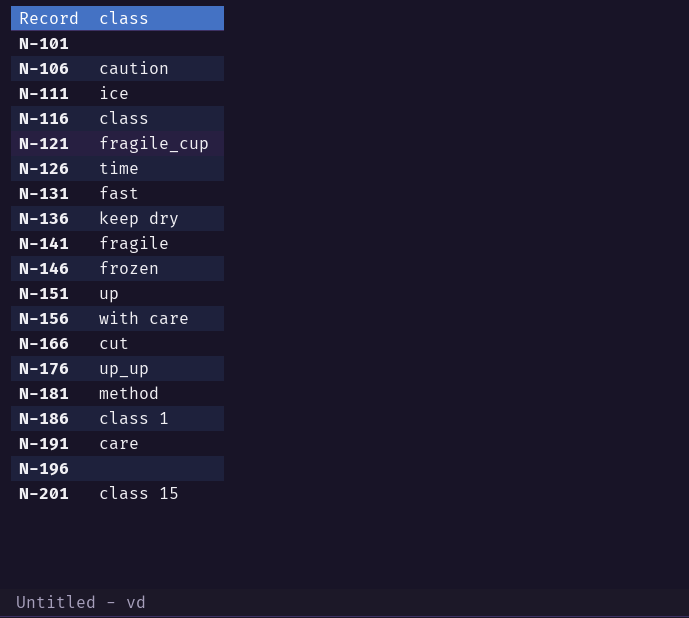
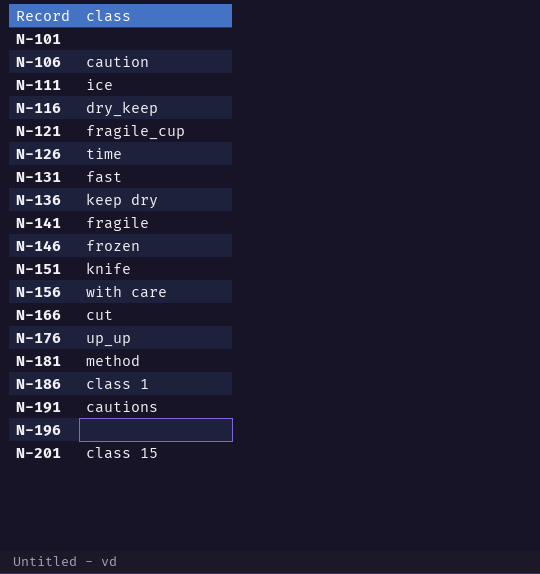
N-116 | class: class -> dry_keep
N-151 | class: up -> knife
N-191 | class: care -> cautions

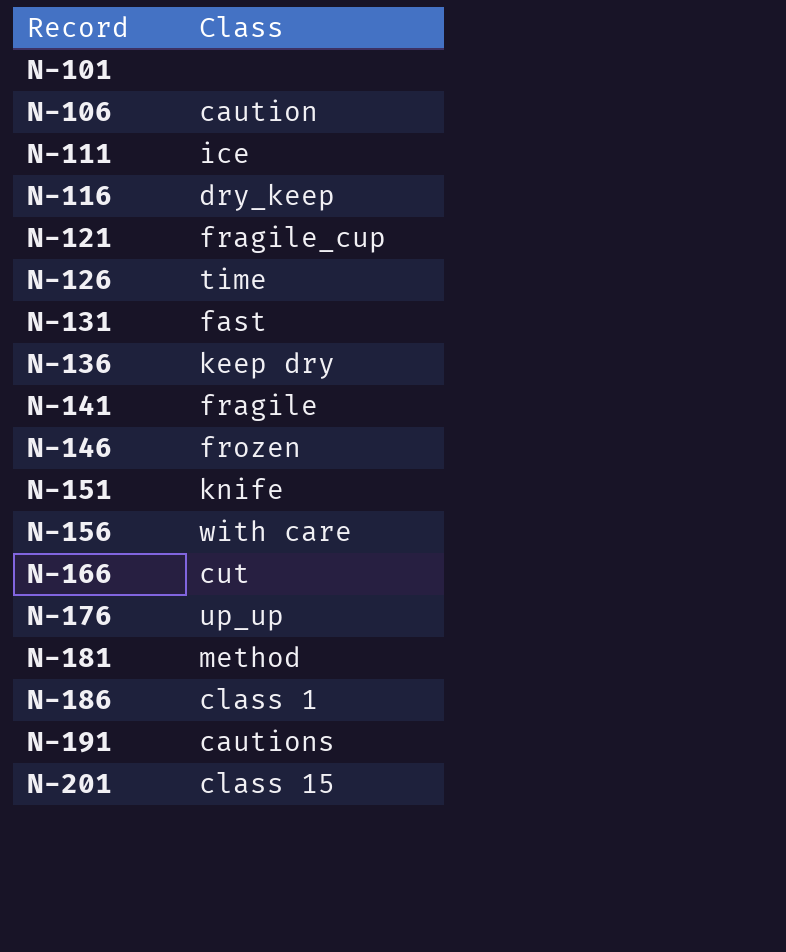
column name: class -> Class
row N-196: none -> none

